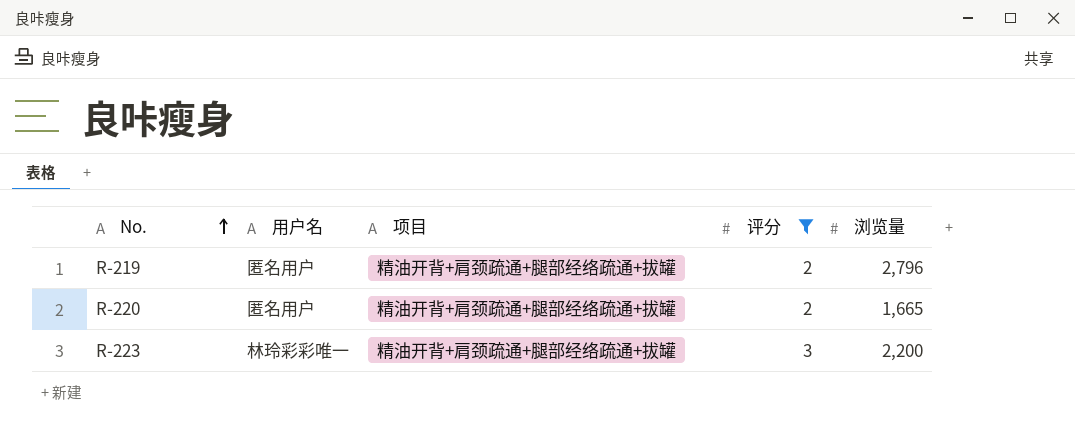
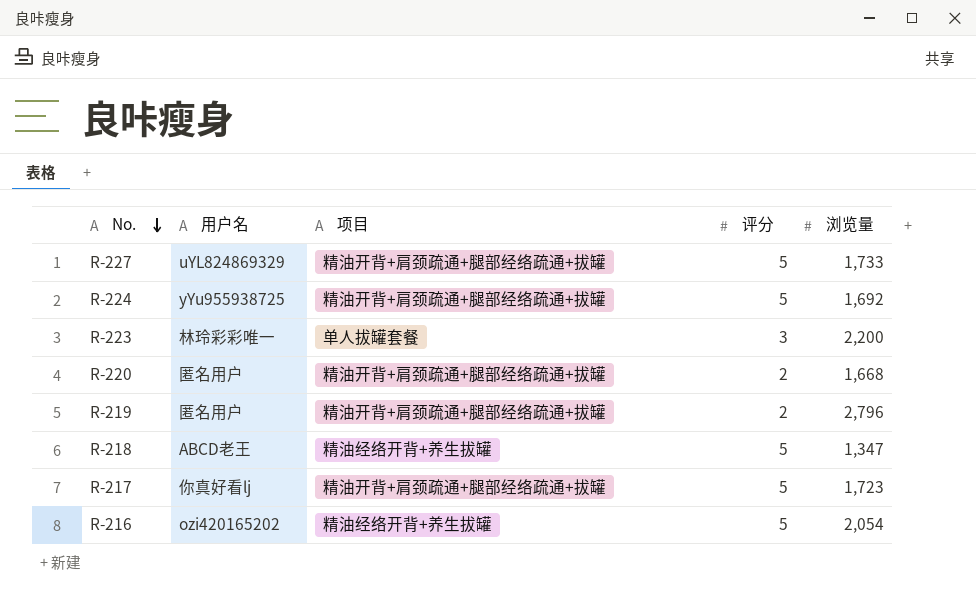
filter: 评分 != 5 -> none
row order: No. ascending -> No. descending
R-223 | 项目: 精油开背+肩颈疏通+腿部经络疏通+拔罐 -> 单人拔罐套餐
R-220 | 浏览量: 1,665 -> 1,668

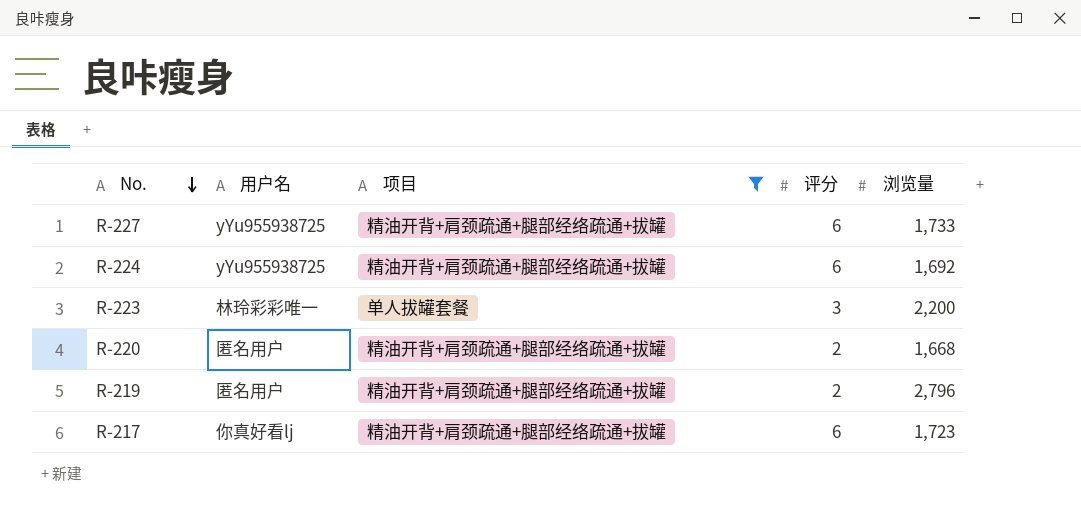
filter: none -> 项目 != 精油经络开背+养生拔罐
R-227 | 用户名: uYL824869329 -> yYu955938725
R-227 | 评分: 5 -> 6
R-224 | 评分: 5 -> 6
R-217 | 评分: 5 -> 6

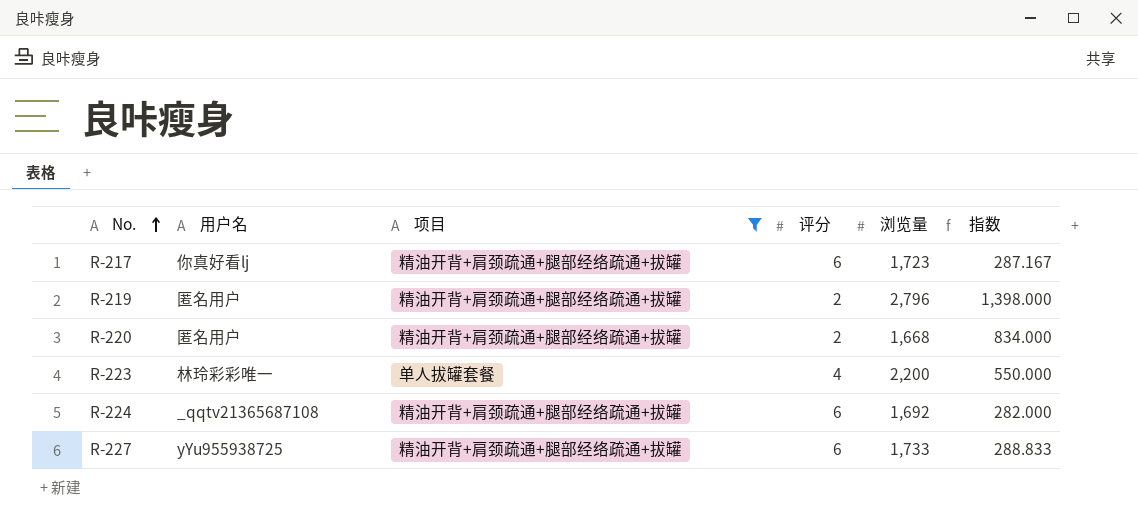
row order: No. descending -> No. ascending
column 指数 | formula: none -> [浏览量] / [评分]
R-223 | 评分: 3 -> 4
R-224 | 用户名: yYu955938725 -> _qqtv21365687108

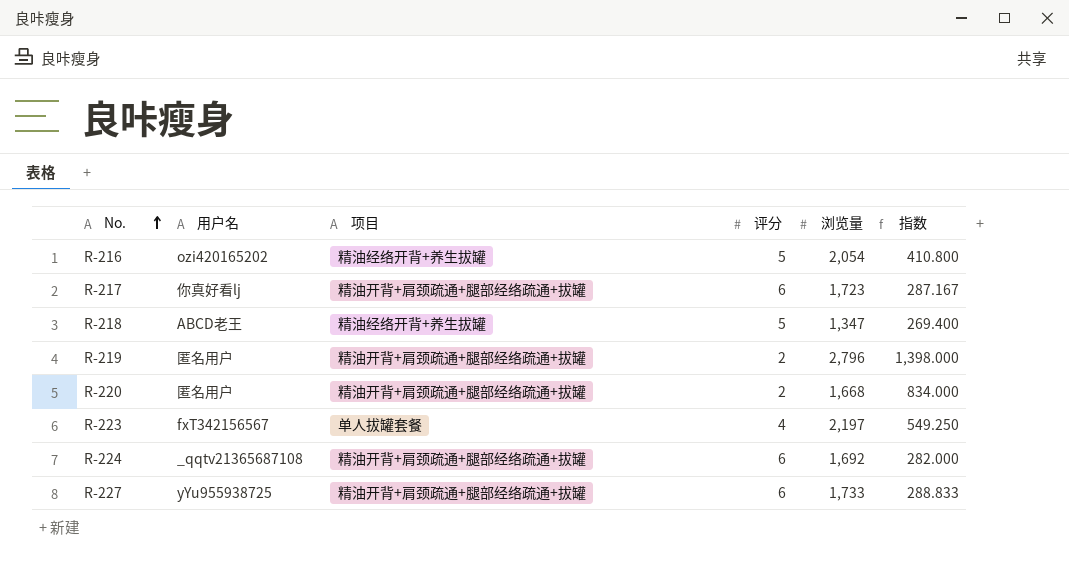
filter: 项目 != 精油经络开背+养生拔罐 -> none
R-223 | 用户名: 林玲彩彩唯一 -> fxT342156567
R-223 | 浏览量: 2,200 -> 2,197
R-223 | 指数: 550.000 -> 549.250

